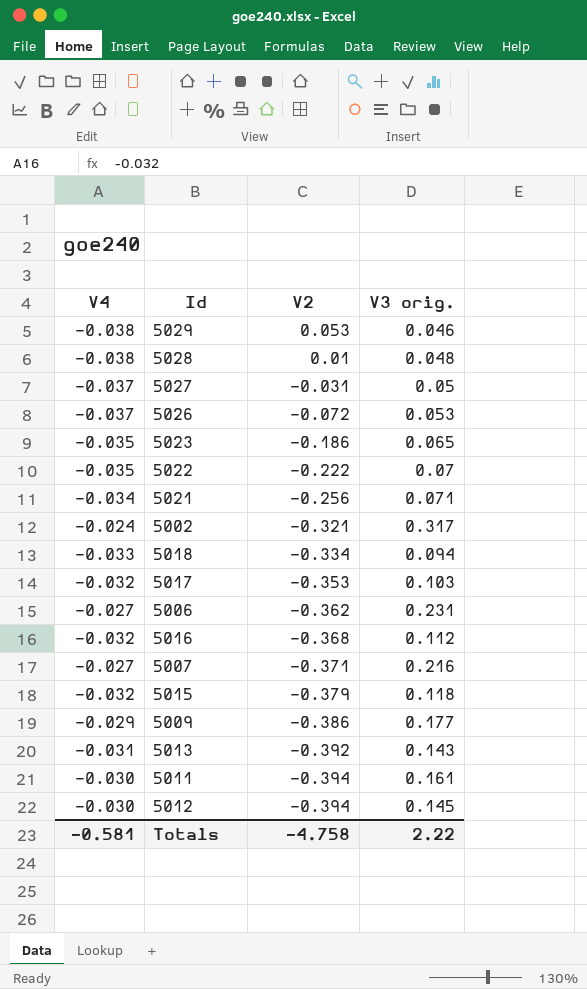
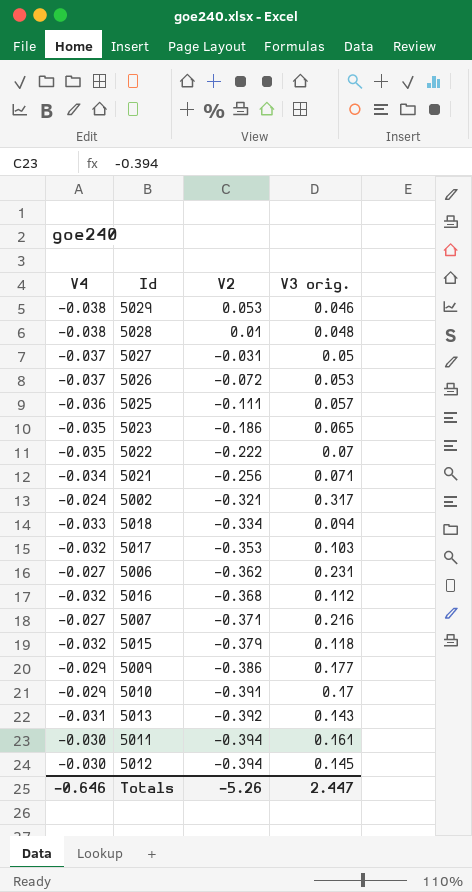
row 5025: none -> -0.036 | -0.111 | 0.057
row 5010: none -> -0.029 | -0.391 | 0.17
Totals | V4: -0.581 -> -0.646
Totals | V2: -4.758 -> -5.26
Totals | V3 orig.: 2.22 -> 2.447

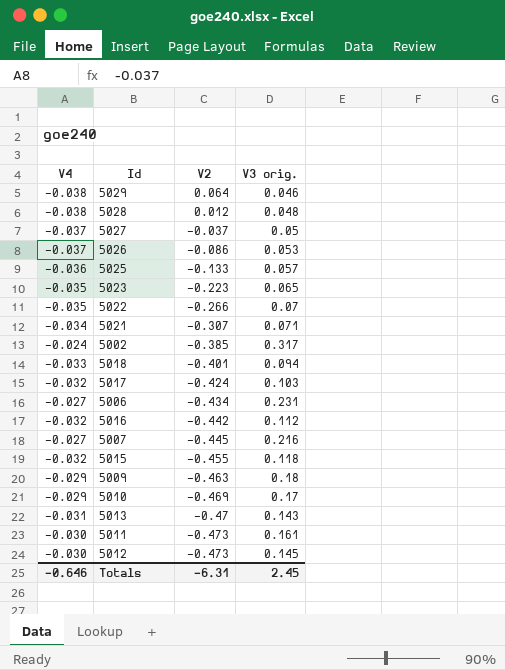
5029 | V2: 0.053 -> 0.064
5028 | V2: 0.01 -> 0.012
5027 | V2: -0.031 -> -0.037
5026 | V2: -0.072 -> -0.086
5025 | V2: -0.111 -> -0.133
5023 | V2: -0.186 -> -0.223
5022 | V2: -0.222 -> -0.266
5021 | V2: -0.256 -> -0.307
5002 | V2: -0.321 -> -0.385
5018 | V2: -0.334 -> -0.401
5017 | V2: -0.353 -> -0.424
5006 | V2: -0.362 -> -0.434
5016 | V2: -0.368 -> -0.442
5007 | V2: -0.371 -> -0.445
5015 | V2: -0.379 -> -0.455
5009 | V2: -0.386 -> -0.463
5009 | V3 orig.: 0.177 -> 0.18
5010 | V2: -0.391 -> -0.469
5013 | V2: -0.392 -> -0.47
5011 | V2: -0.394 -> -0.473
5012 | V2: -0.394 -> -0.473
Totals | V2: -5.26 -> -6.31
Totals | V3 orig.: 2.447 -> 2.45

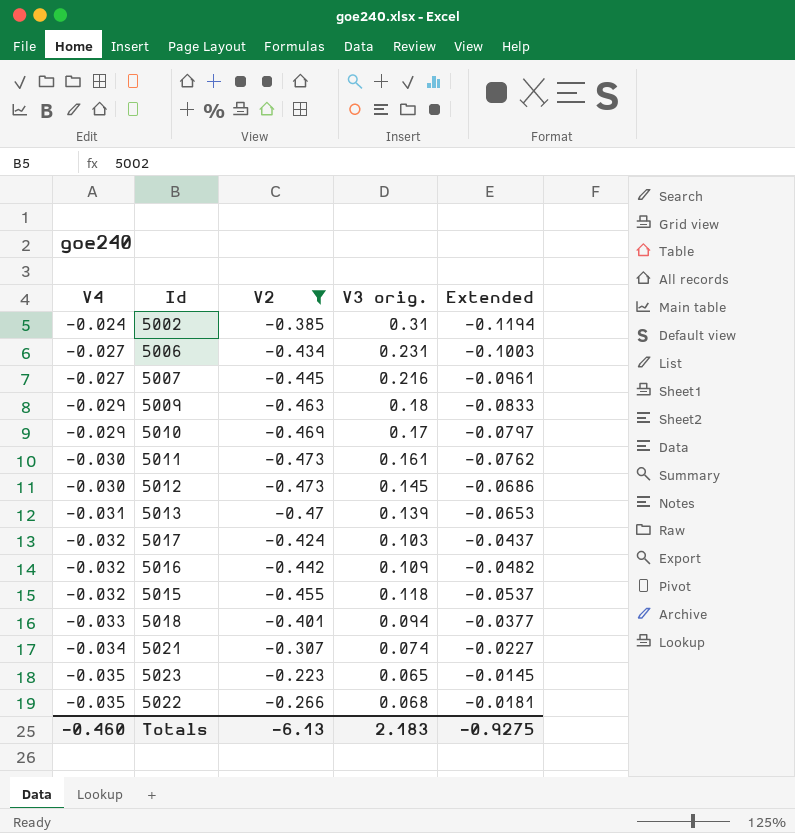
filter: none -> V2 <= -0.223
row order: V2 descending -> V4 descending
column Extended | formula: none -> [V2] * [V3 orig.]
5002 | V3 orig.: 0.317 -> 0.31
5013 | V3 orig.: 0.143 -> 0.139
5016 | V3 orig.: 0.112 -> 0.109
5021 | V3 orig.: 0.071 -> 0.074
5022 | V3 orig.: 0.07 -> 0.068
Totals | V4: -0.646 -> -0.460
Totals | V2: -6.31 -> -6.13
Totals | V3 orig.: 2.45 -> 2.183

